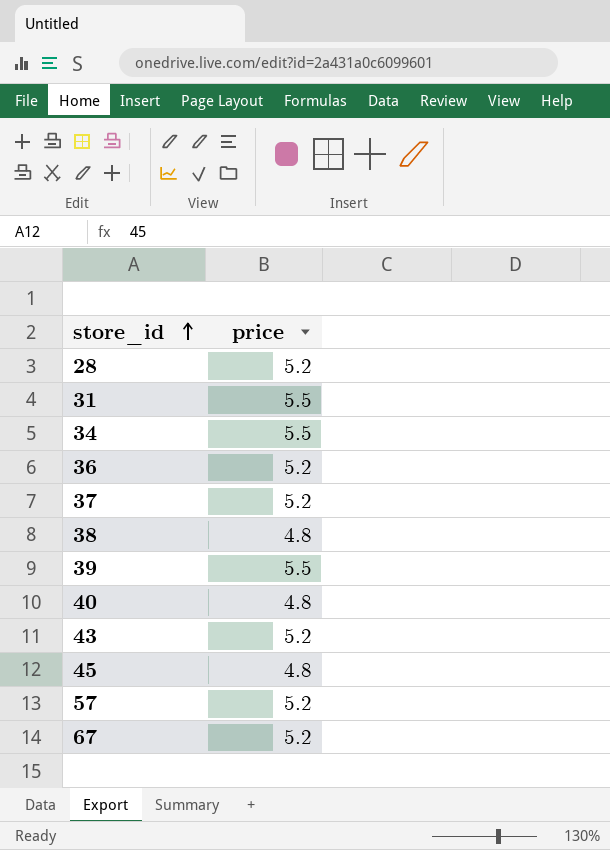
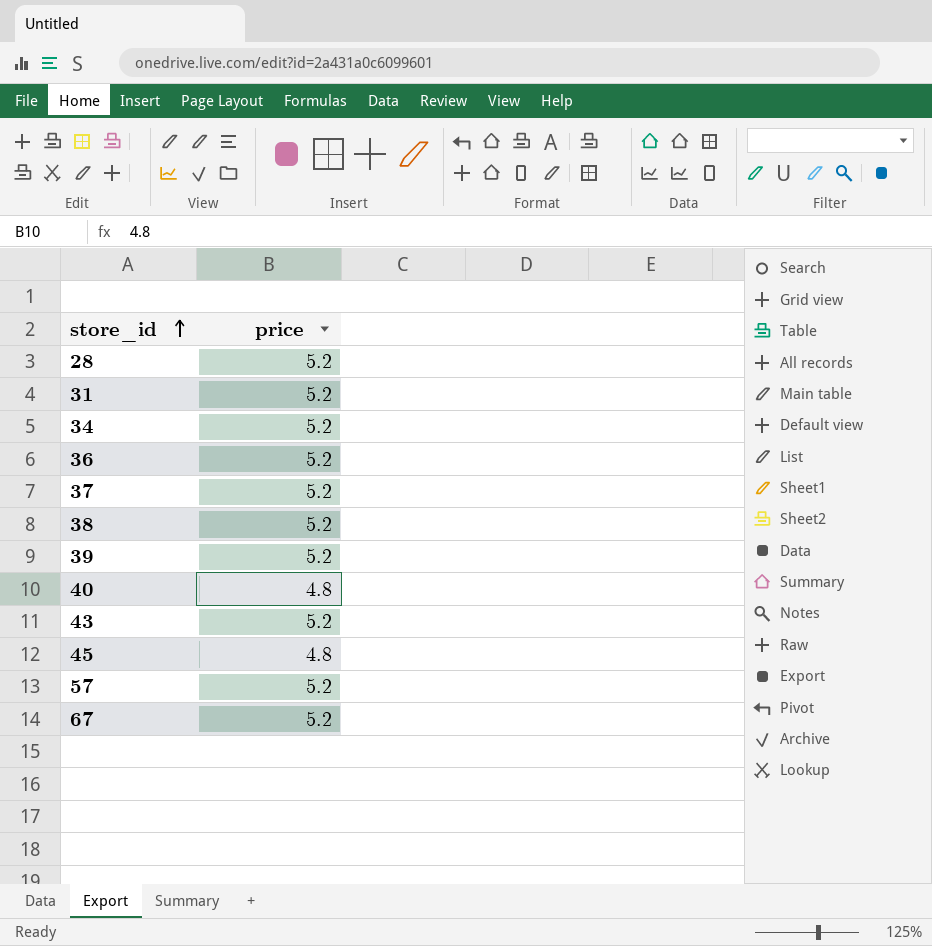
31 | price: 5.5 -> 5.2
34 | price: 5.5 -> 5.2
38 | price: 4.8 -> 5.2
39 | price: 5.5 -> 5.2

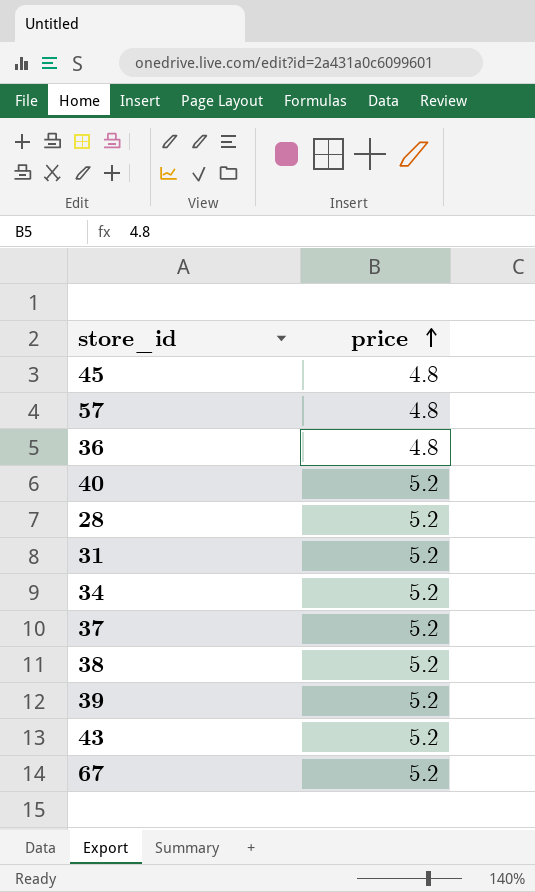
row order: store_id ascending -> price ascending
57 | price: 5.2 -> 4.8
36 | price: 5.2 -> 4.8
40 | price: 4.8 -> 5.2

